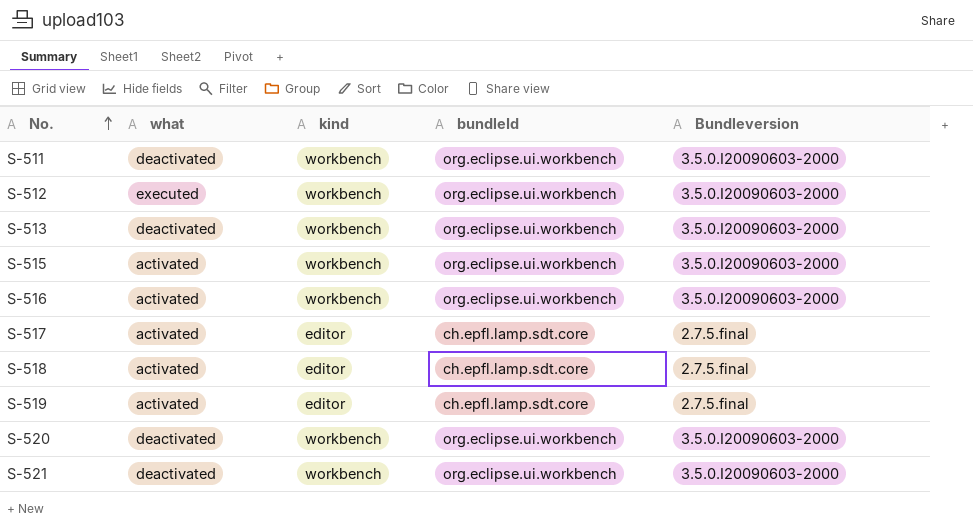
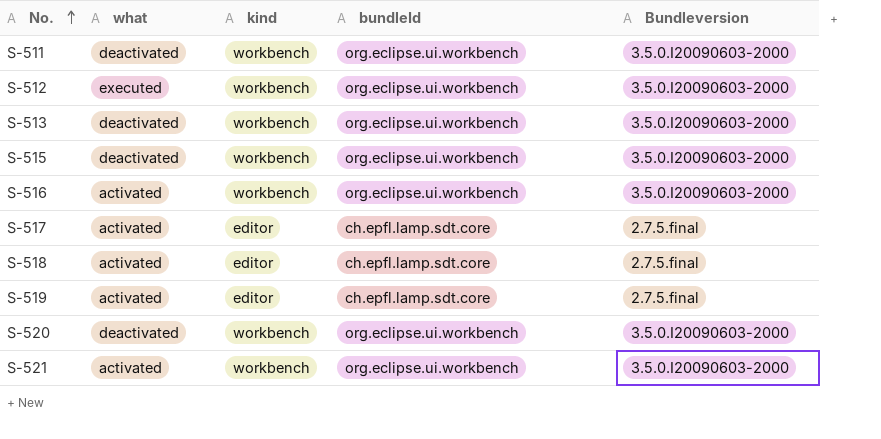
S-515 | what: activated -> deactivated
S-521 | what: deactivated -> activated

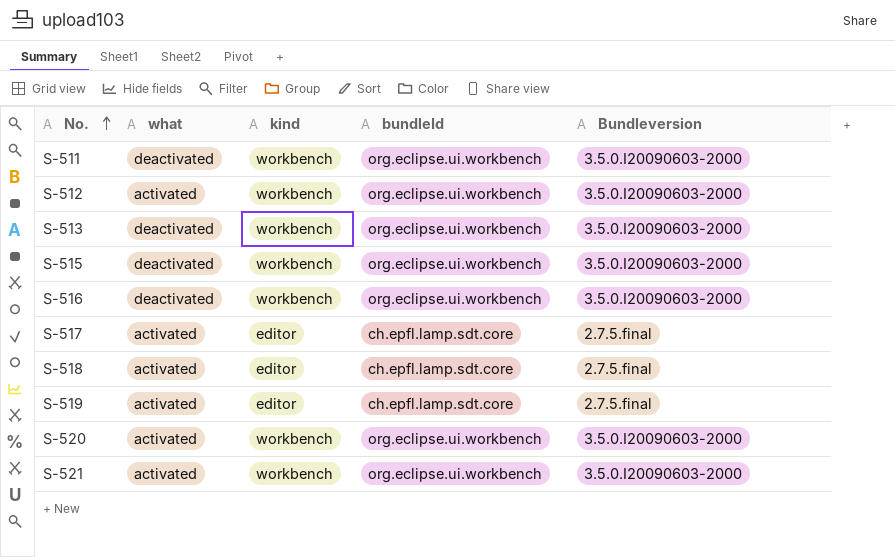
S-512 | what: executed -> activated
S-516 | what: activated -> deactivated
S-520 | what: deactivated -> activated

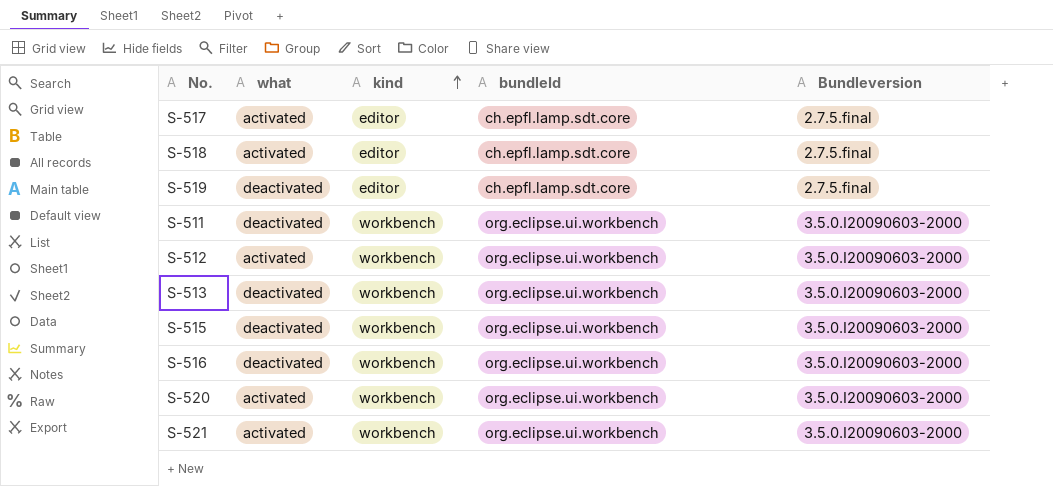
row order: No. ascending -> kind ascending
S-519 | what: activated -> deactivated

